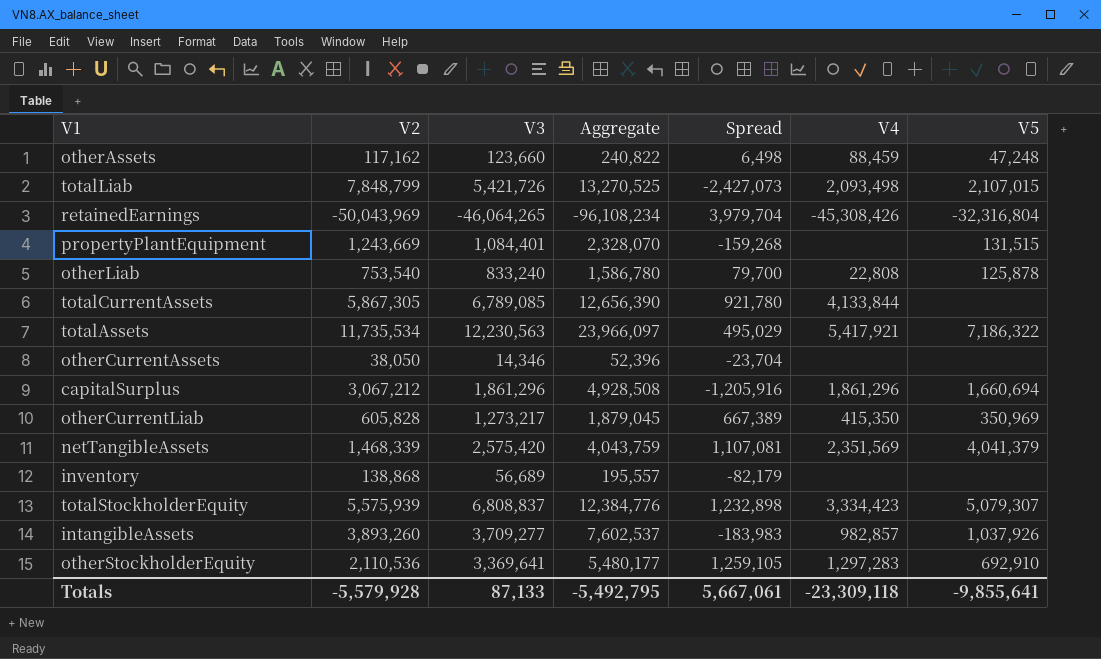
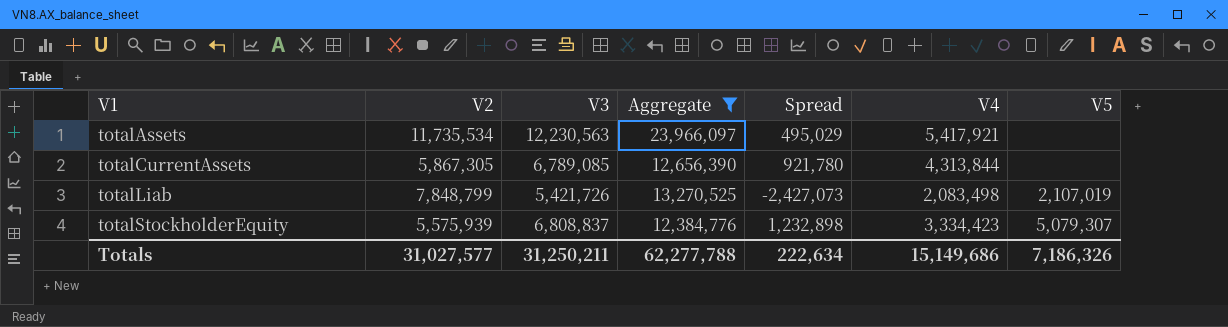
filter: none -> Aggregate >= 12,384,776
row order: none -> V1 ascending
totalAssets | V5: 7,186,322 -> none
totalCurrentAssets | V4: 4,133,844 -> 4,313,844
totalLiab | V4: 2,093,498 -> 2,083,498
totalLiab | V5: 2,107,015 -> 2,107,019
Totals | V2: -5,579,928 -> 31,027,577
Totals | V3: 87,133 -> 31,250,211
Totals | Aggregate: -5,492,795 -> 62,277,788
Totals | Spread: 5,667,061 -> 222,634
Totals | V4: -23,309,118 -> 15,149,686
Totals | V5: -9,855,641 -> 7,186,326

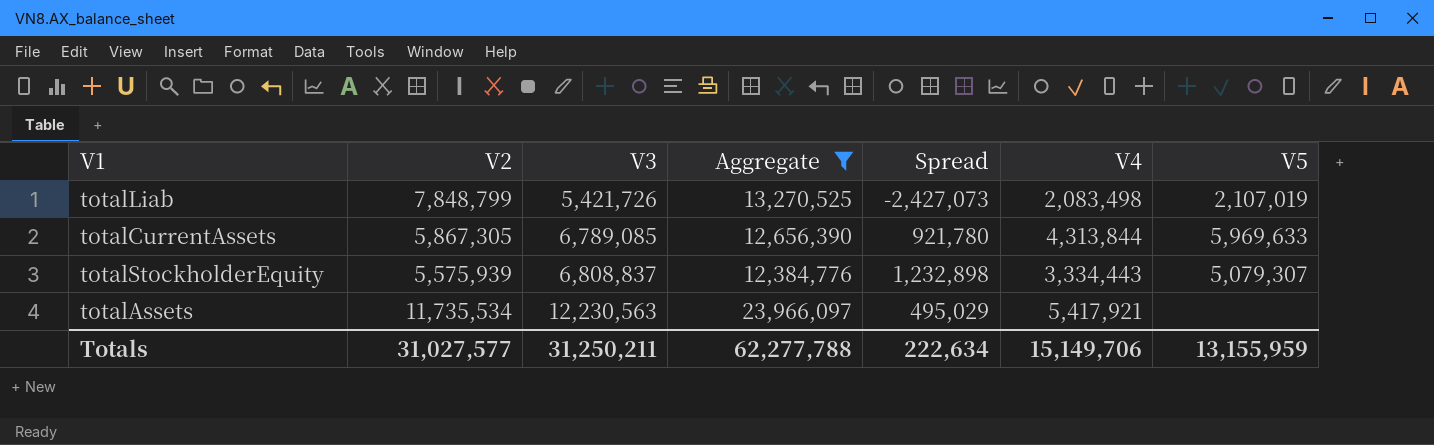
row order: V1 ascending -> V3 ascending
totalCurrentAssets | V5: none -> 5,969,633
totalStockholderEquity | V4: 3,334,423 -> 3,334,443
Totals | V4: 15,149,686 -> 15,149,706
Totals | V5: 7,186,326 -> 13,155,959

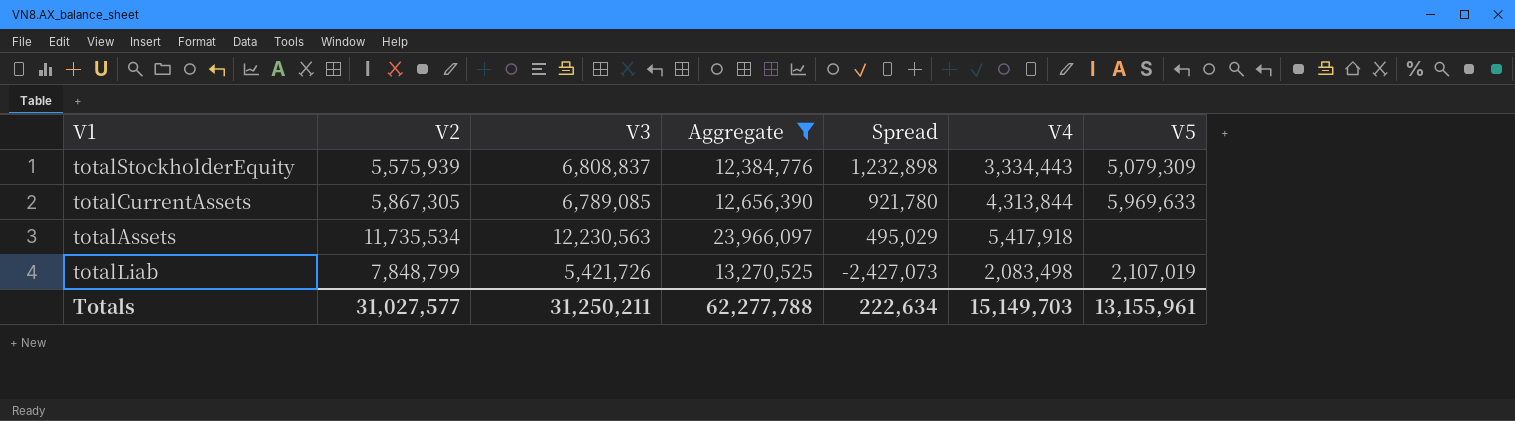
row order: V3 ascending -> Spread descending
totalStockholderEquity | V5: 5,079,307 -> 5,079,309
totalAssets | V4: 5,417,921 -> 5,417,918
Totals | V4: 15,149,706 -> 15,149,703
Totals | V5: 13,155,959 -> 13,155,961

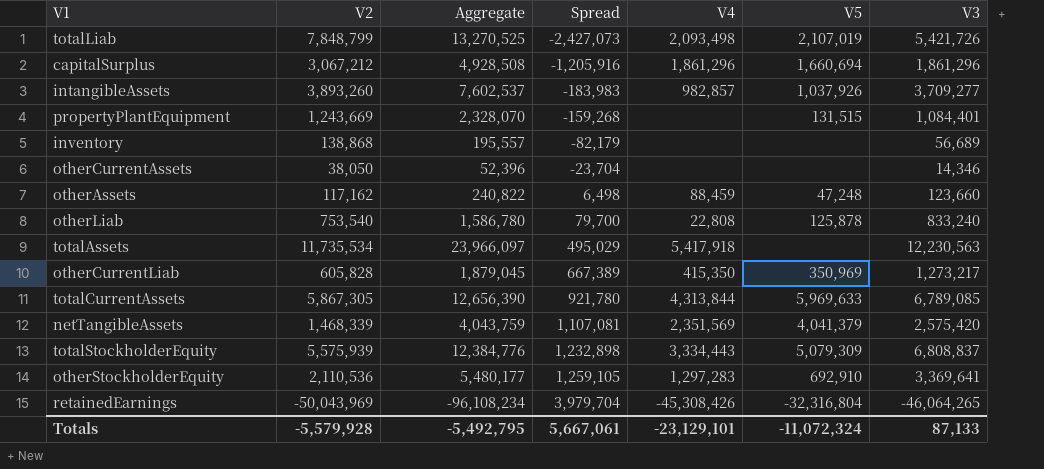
filter: Aggregate >= 12,384,776 -> none
row order: Spread descending -> Spread ascending
column V3 | position: 3 -> 7
totalLiab | V4: 2,083,498 -> 2,093,498
Totals | V2: 31,027,577 -> -5,579,928
Totals | Aggregate: 62,277,788 -> -5,492,795
Totals | Spread: 222,634 -> 5,667,061
Totals | V4: 15,149,703 -> -23,129,101
Totals | V5: 13,155,961 -> -11,072,324
Totals | V3: 31,250,211 -> 87,133

